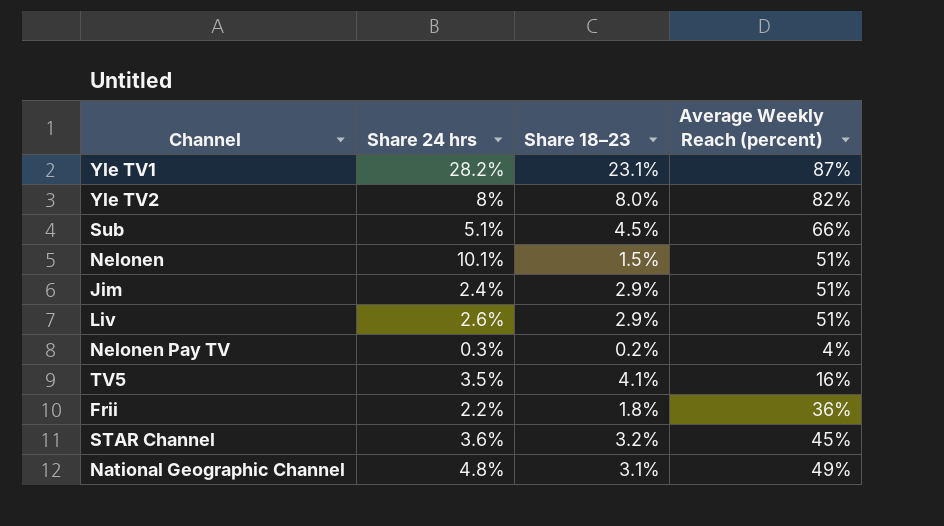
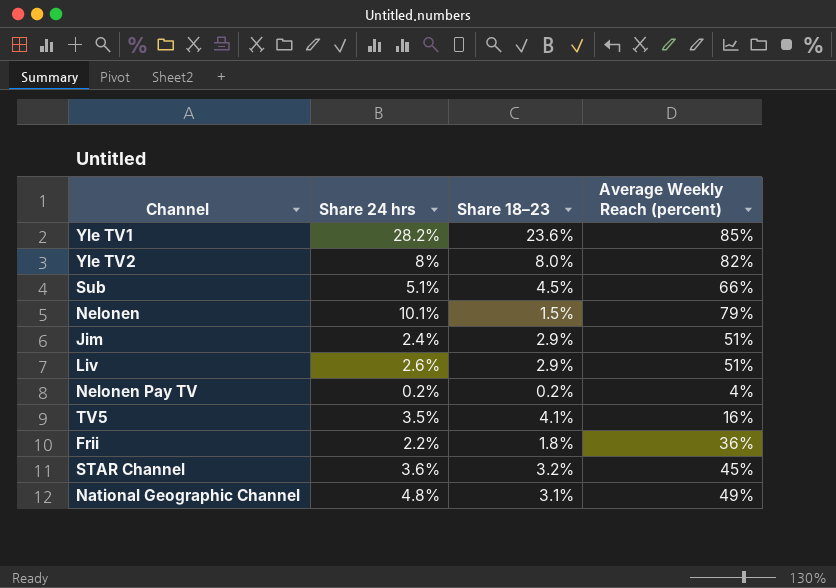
Yle TV1 | Share 18–23: 23.1% -> 23.6%
Yle TV1 | Average Weekly Reach (percent): 87% -> 85%
Nelonen | Average Weekly Reach (percent): 51% -> 79%
Nelonen Pay TV | Share 24 hrs: 0.3% -> 0.2%

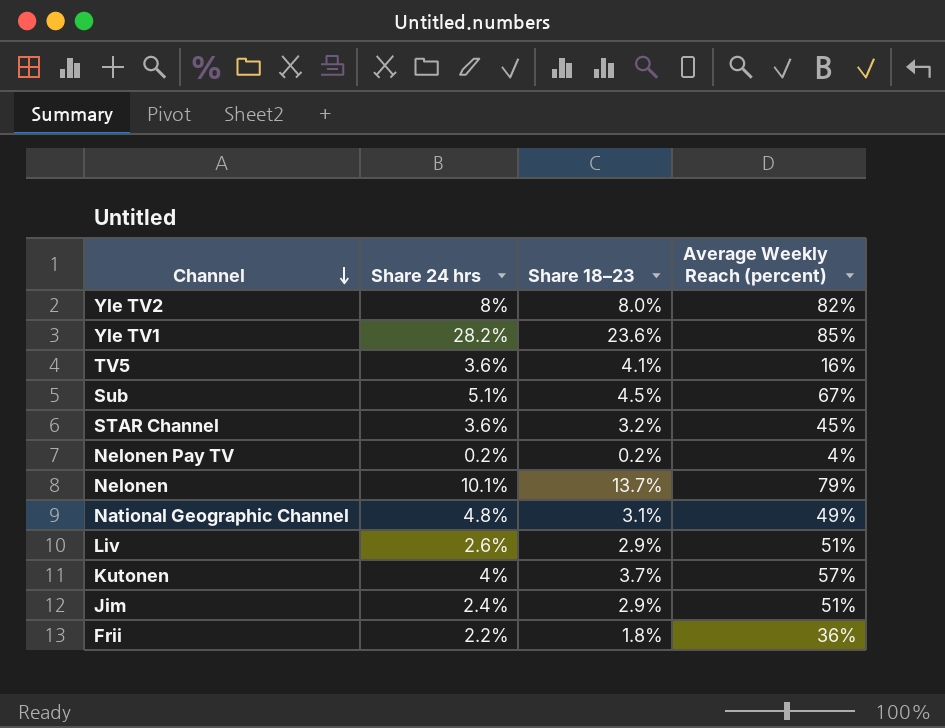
row order: none -> Channel descending
TV5 | Share 24 hrs: 3.5% -> 3.6%
Sub | Average Weekly Reach (percent): 66% -> 67%
Nelonen | Share 18–23: 1.5% -> 13.7%
row Kutonen: none -> 4% | 3.7% | 57%

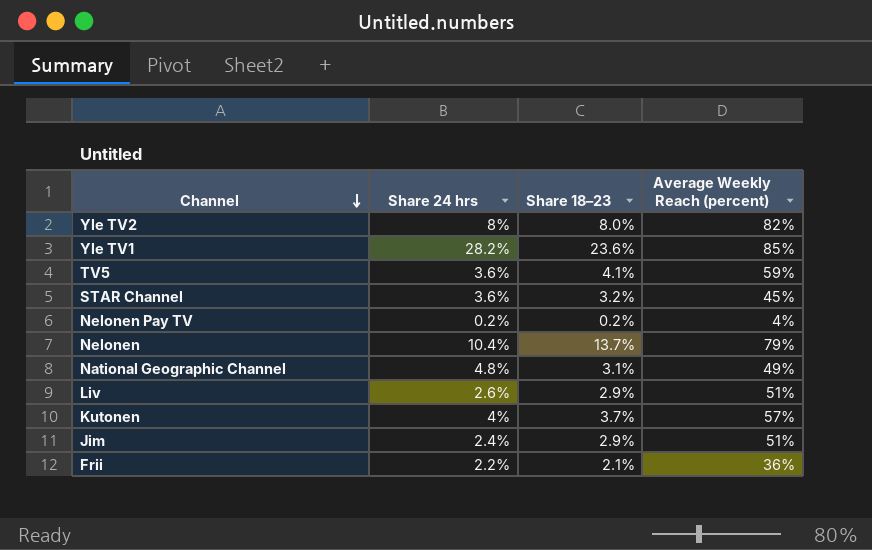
row Sub: 5.1% | 4.5% | 67% -> none
TV5 | Average Weekly Reach (percent): 16% -> 59%
Nelonen | Share 24 hrs: 10.1% -> 10.4%
Frii | Share 18–23: 1.8% -> 2.1%

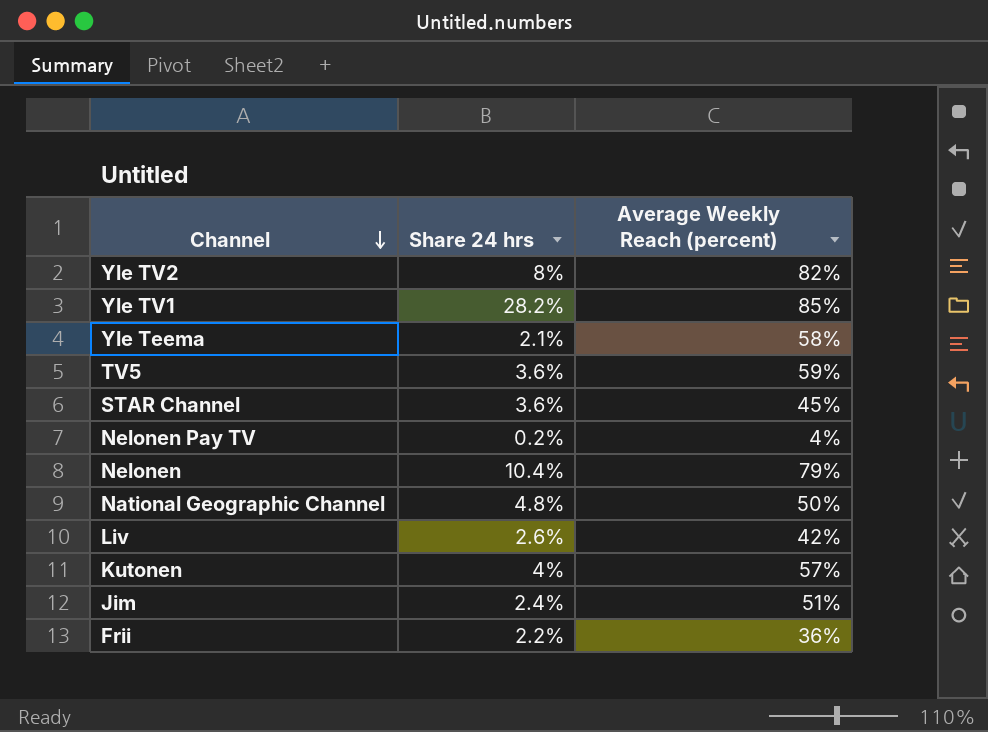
column Share 18–23 | position: 3 -> none
row Yle Teema: none -> 2.1% | 58%
National Geographic Channel | Average Weekly Reach (percent): 49% -> 50%
Liv | Average Weekly Reach (percent): 51% -> 42%

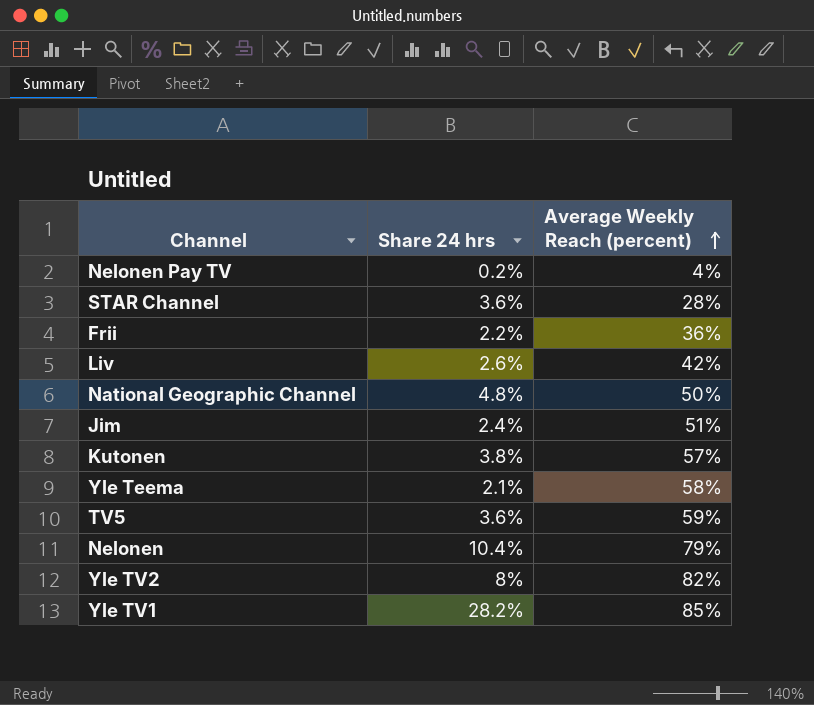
row order: Channel descending -> Average Weekly Reach (percent) ascending
STAR Channel | Average Weekly Reach (percent): 45% -> 28%
Kutonen | Share 24 hrs: 4% -> 3.8%

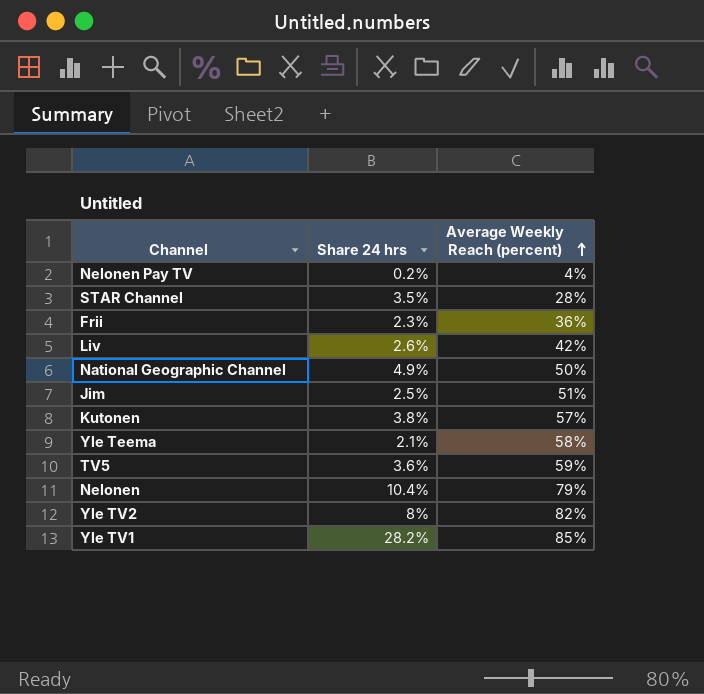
STAR Channel | Share 24 hrs: 3.6% -> 3.5%
Frii | Share 24 hrs: 2.2% -> 2.3%
National Geographic Channel | Share 24 hrs: 4.8% -> 4.9%
Jim | Share 24 hrs: 2.4% -> 2.5%

